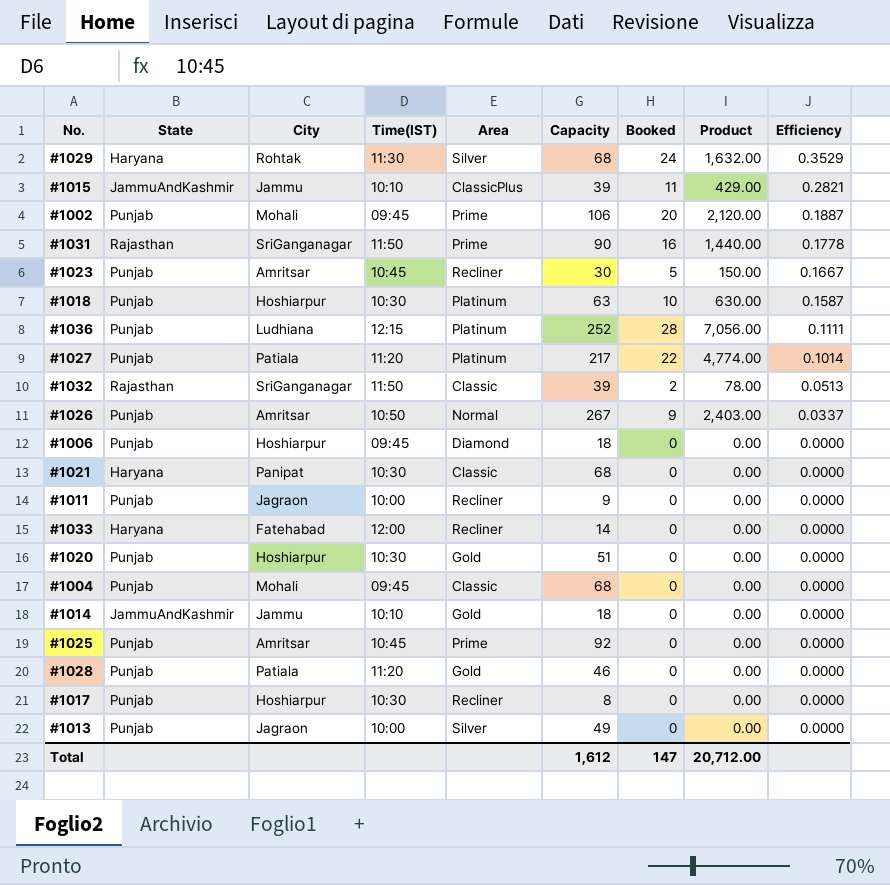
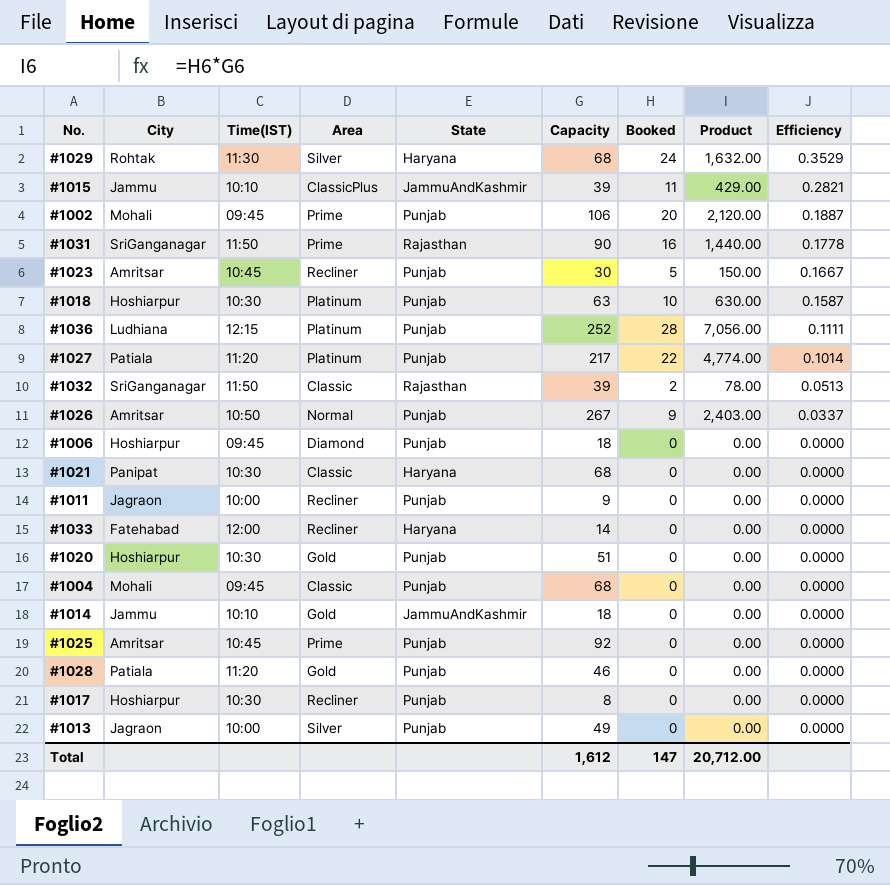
column State | position: 2 -> 5

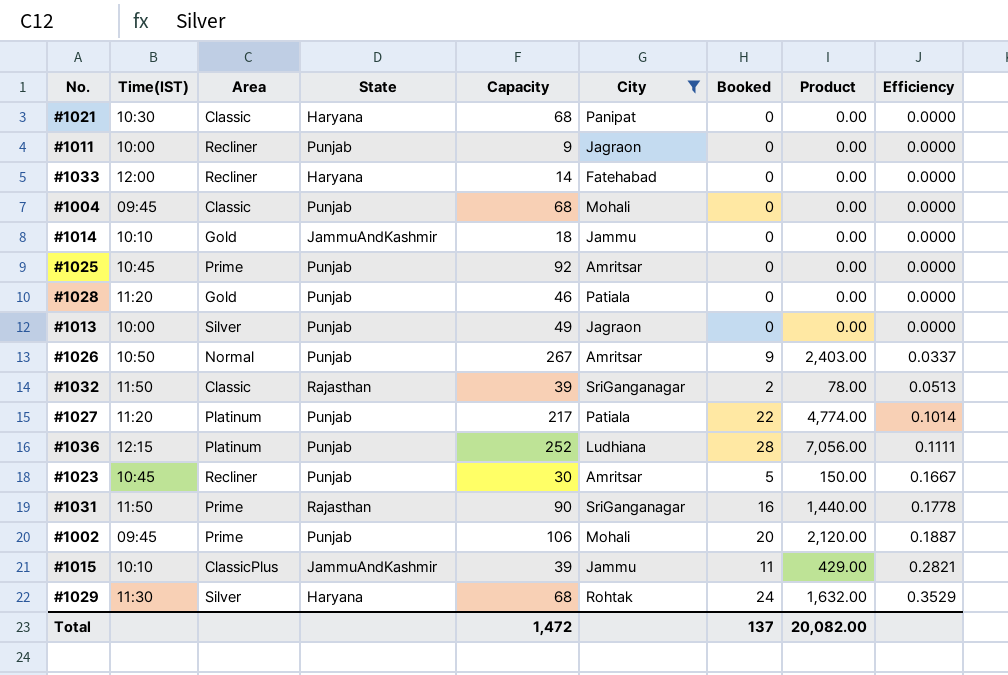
filter: none -> City != Hoshiarpur
row order: Efficiency descending -> Efficiency ascending
column City | position: 2 -> 6
Total | Capacity: 1,612 -> 1,472
Total | Booked: 147 -> 137
Total | Product: 20,712.00 -> 20,082.00

